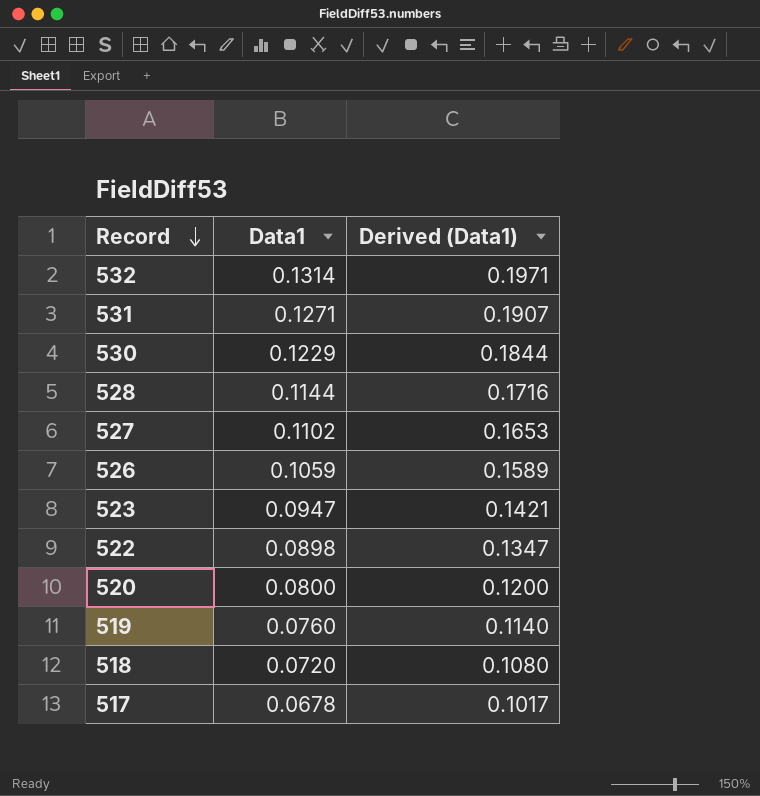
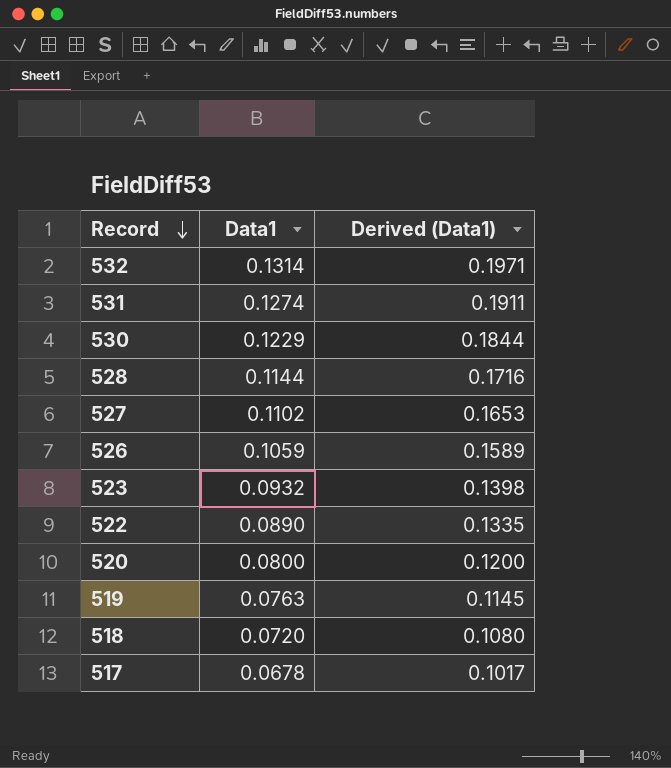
531 | Data1: 0.1271 -> 0.1274
531 | Derived (Data1): 0.1907 -> 0.1911
523 | Data1: 0.0947 -> 0.0932
523 | Derived (Data1): 0.1421 -> 0.1398
522 | Data1: 0.0898 -> 0.0890
522 | Derived (Data1): 0.1347 -> 0.1335
519 | Data1: 0.0760 -> 0.0763
519 | Derived (Data1): 0.1140 -> 0.1145

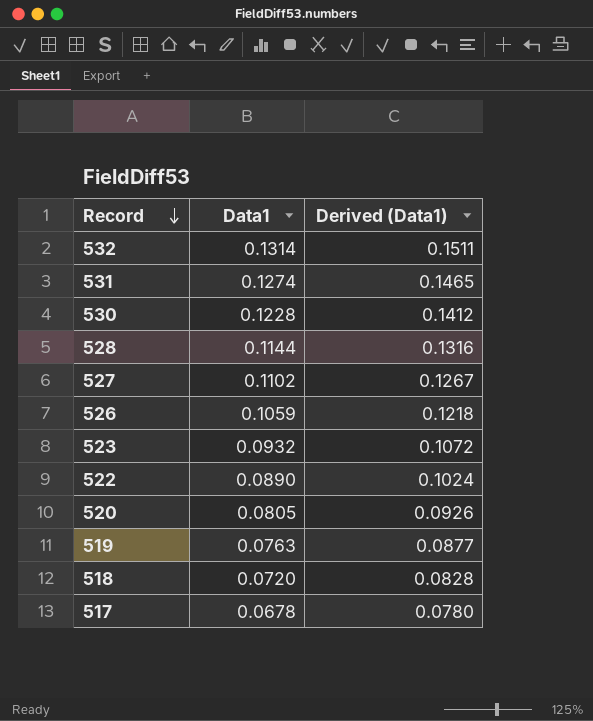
column Derived (Data1) | formula: [Data1] * 1.5 -> [Data1] * 1.15
530 | Data1: 0.1229 -> 0.1228
520 | Data1: 0.0800 -> 0.0805

